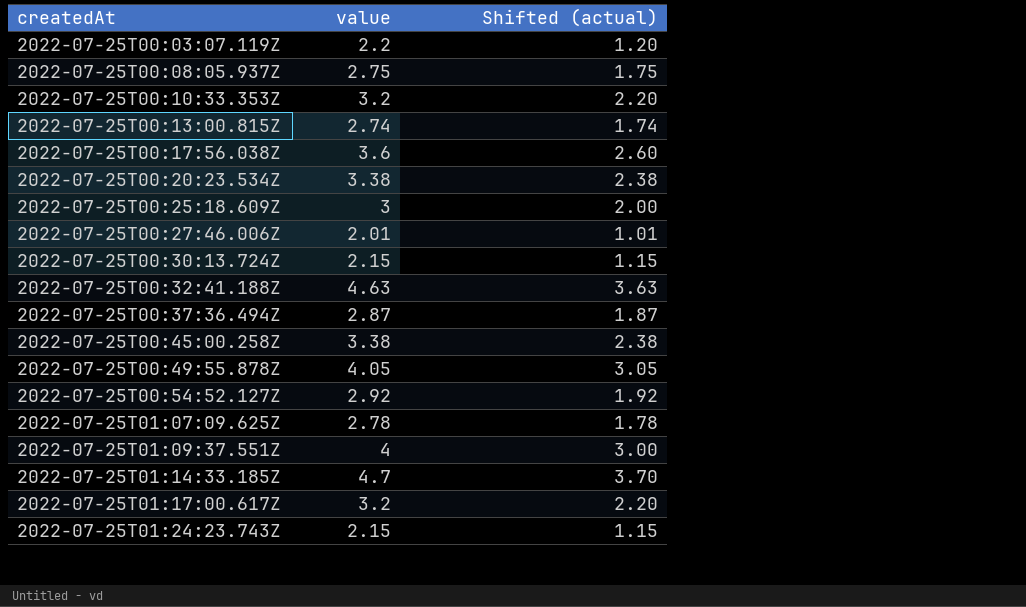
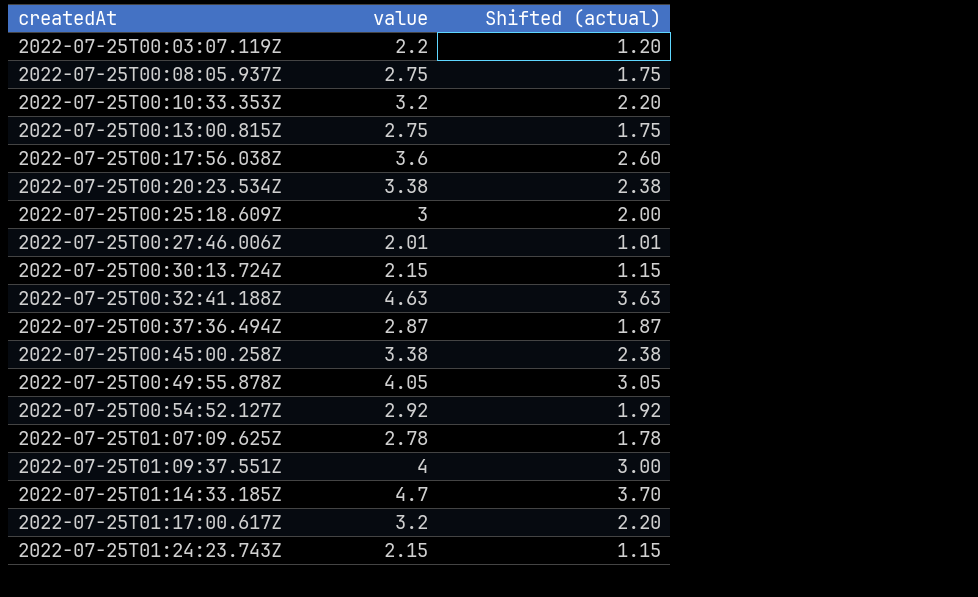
2022-07-25T00:13:00.815Z | value: 2.74 -> 2.75
2022-07-25T00:13:00.815Z | Shifted (actual): 1.74 -> 1.75

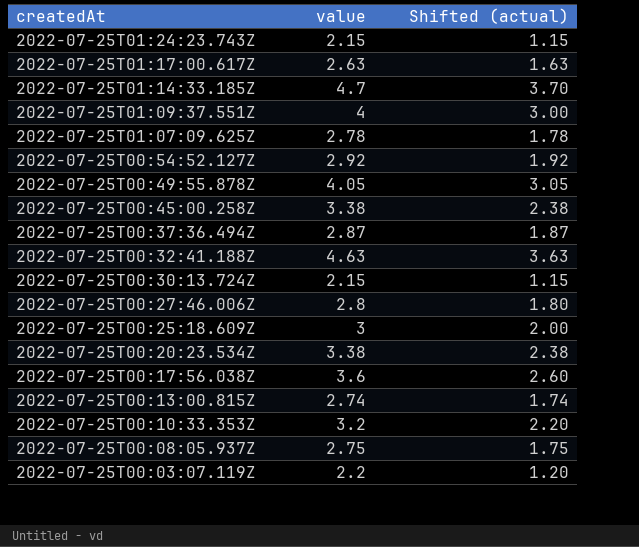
row order: createdAt ascending -> createdAt descending
2022-07-25T01:17:00.617Z | value: 3.2 -> 2.63
2022-07-25T01:17:00.617Z | Shifted (actual): 2.20 -> 1.63
2022-07-25T00:27:46.006Z | value: 2.01 -> 2.8
2022-07-25T00:27:46.006Z | Shifted (actual): 1.01 -> 1.80
2022-07-25T00:13:00.815Z | value: 2.75 -> 2.74
2022-07-25T00:13:00.815Z | Shifted (actual): 1.75 -> 1.74

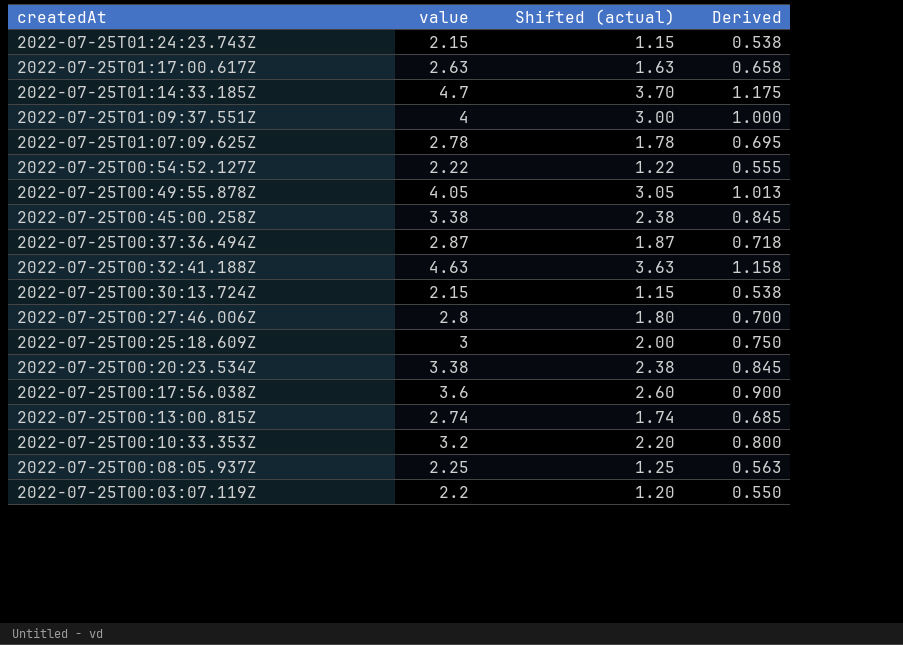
column Derived | formula: none -> [value] * 0.25
2022-07-25T00:54:52.127Z | value: 2.92 -> 2.22
2022-07-25T00:54:52.127Z | Shifted (actual): 1.92 -> 1.22
2022-07-25T00:08:05.937Z | value: 2.75 -> 2.25
2022-07-25T00:08:05.937Z | Shifted (actual): 1.75 -> 1.25

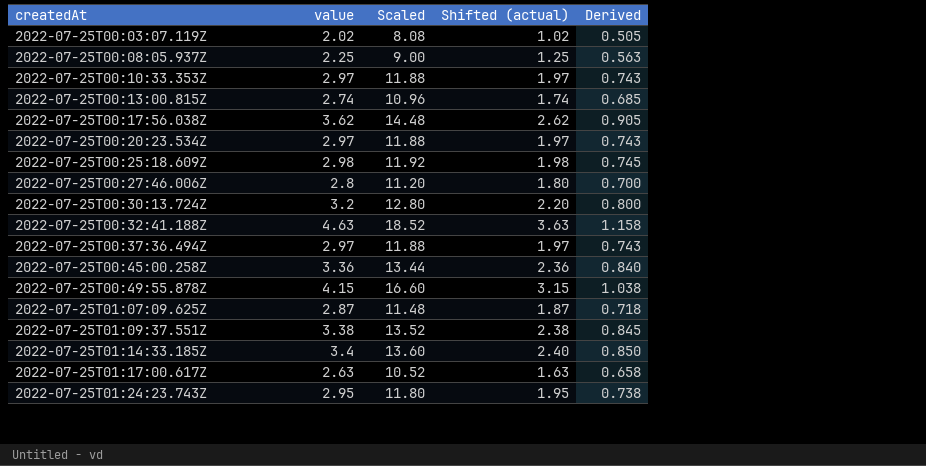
row order: createdAt descending -> createdAt ascending
column Scaled | formula: none -> [value] * 4
row 2022-07-25T00:54:52.127Z: 2.22 | 1.22 | 0.555 -> none
2022-07-25T00:03:07.119Z | value: 2.2 -> 2.02
2022-07-25T00:03:07.119Z | Shifted (actual): 1.20 -> 1.02
2022-07-25T00:03:07.119Z | Derived: 0.550 -> 0.505
2022-07-25T00:10:33.353Z | value: 3.2 -> 2.97
2022-07-25T00:10:33.353Z | Shifted (actual): 2.20 -> 1.97
2022-07-25T00:10:33.353Z | Derived: 0.800 -> 0.743
2022-07-25T00:17:56.038Z | value: 3.6 -> 3.62
2022-07-25T00:17:56.038Z | Shifted (actual): 2.60 -> 2.62
2022-07-25T00:17:56.038Z | Derived: 0.900 -> 0.905
2022-07-25T00:20:23.534Z | value: 3.38 -> 2.97
2022-07-25T00:20:23.534Z | Shifted (actual): 2.38 -> 1.97
2022-07-25T00:20:23.534Z | Derived: 0.845 -> 0.743
2022-07-25T00:25:18.609Z | value: 3 -> 2.98
2022-07-25T00:25:18.609Z | Shifted (actual): 2.00 -> 1.98
2022-07-25T00:25:18.609Z | Derived: 0.750 -> 0.745
2022-07-25T00:30:13.724Z | value: 2.15 -> 3.2
2022-07-25T00:30:13.724Z | Shifted (actual): 1.15 -> 2.20
2022-07-25T00:30:13.724Z | Derived: 0.538 -> 0.800
2022-07-25T00:37:36.494Z | value: 2.87 -> 2.97
2022-07-25T00:37:36.494Z | Shifted (actual): 1.87 -> 1.97
2022-07-25T00:37:36.494Z | Derived: 0.718 -> 0.743
2022-07-25T00:45:00.258Z | value: 3.38 -> 3.36
2022-07-25T00:45:00.258Z | Shifted (actual): 2.38 -> 2.36
2022-07-25T00:45:00.258Z | Derived: 0.845 -> 0.840
2022-07-25T00:49:55.878Z | value: 4.05 -> 4.15
2022-07-25T00:49:55.878Z | Shifted (actual): 3.05 -> 3.15
2022-07-25T00:49:55.878Z | Derived: 1.013 -> 1.038
2022-07-25T01:07:09.625Z | value: 2.78 -> 2.87
2022-07-25T01:07:09.625Z | Shifted (actual): 1.78 -> 1.87
2022-07-25T01:07:09.625Z | Derived: 0.695 -> 0.718
2022-07-25T01:09:37.551Z | value: 4 -> 3.38
2022-07-25T01:09:37.551Z | Shifted (actual): 3.00 -> 2.38
2022-07-25T01:09:37.551Z | Derived: 1.000 -> 0.845
2022-07-25T01:14:33.185Z | value: 4.7 -> 3.4
2022-07-25T01:14:33.185Z | Shifted (actual): 3.70 -> 2.40
2022-07-25T01:14:33.185Z | Derived: 1.175 -> 0.850
2022-07-25T01:24:23.743Z | value: 2.15 -> 2.95
2022-07-25T01:24:23.743Z | Shifted (actual): 1.15 -> 1.95
2022-07-25T01:24:23.743Z | Derived: 0.538 -> 0.738

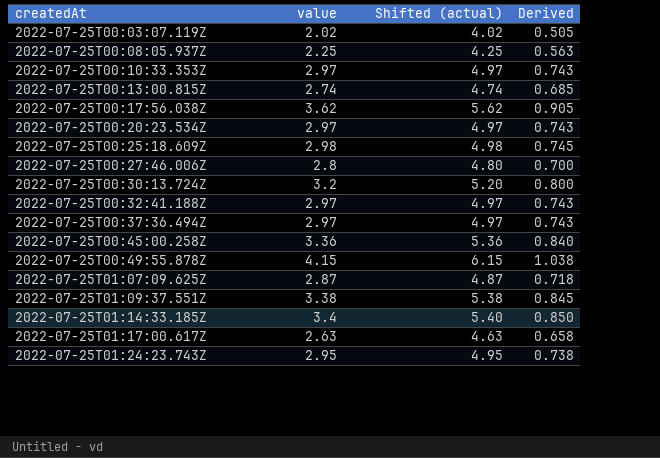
column Scaled | formula: [value] * 4 -> none
column Shifted (actual) | formula: [value] - 1 -> [value] + 2
2022-07-25T00:32:41.188Z | value: 4.63 -> 2.97
2022-07-25T00:32:41.188Z | Derived: 1.158 -> 0.743

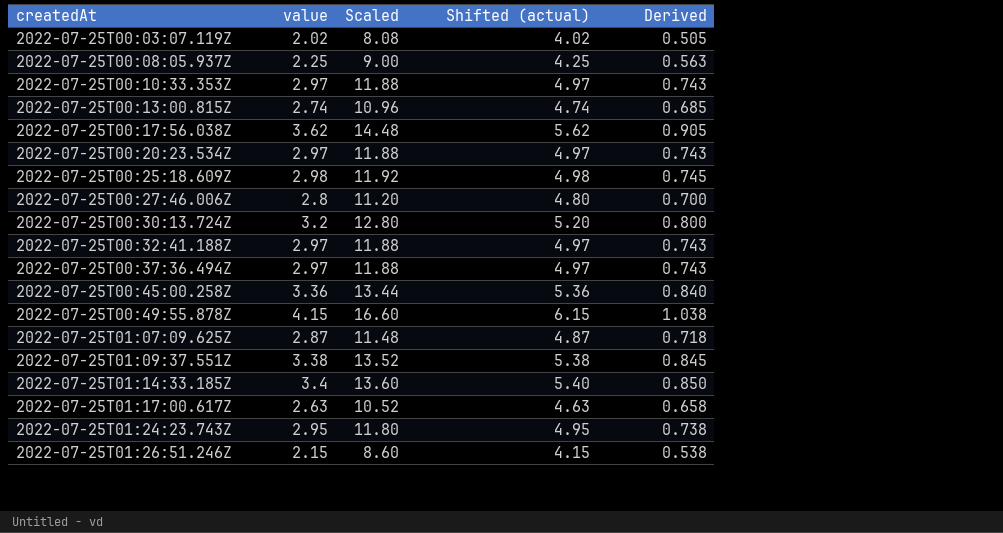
column Scaled | formula: none -> [value] * 4
row 2022-07-25T01:26:51.246Z: none -> 2.15 | 8.60 | 4.15 | 0.538

